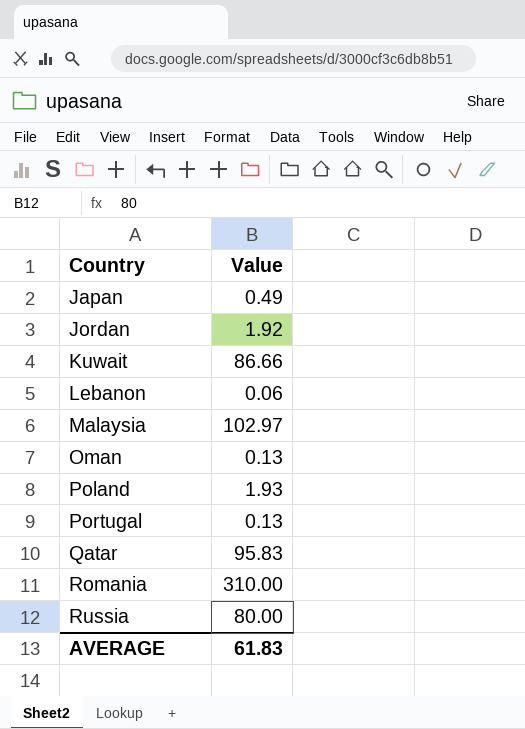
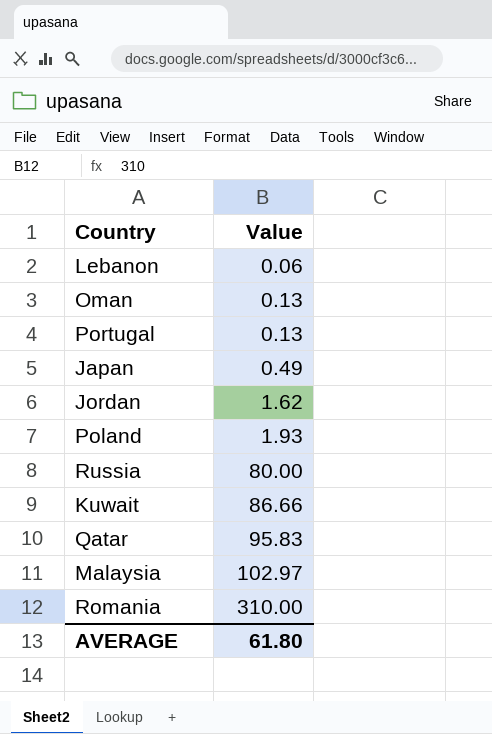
row order: Country ascending -> Value ascending
Jordan | Value: 1.92 -> 1.62
AVERAGE | Value: 61.83 -> 61.80

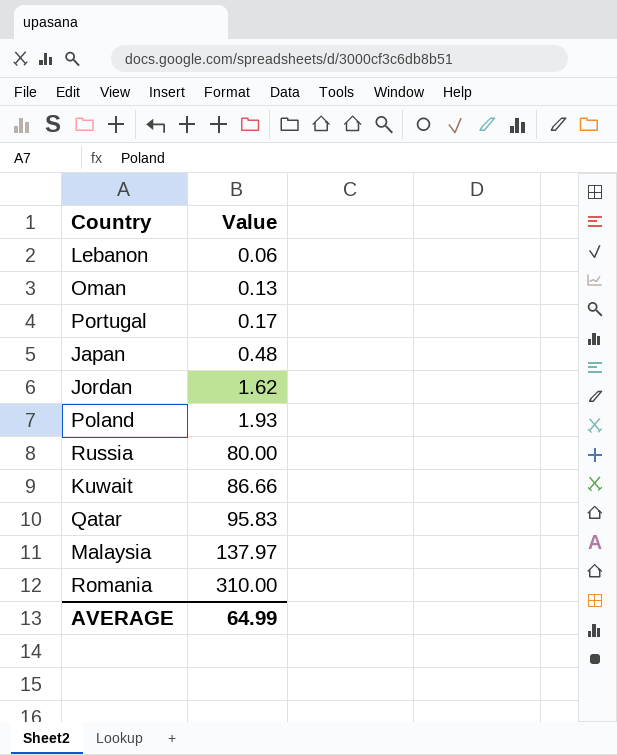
Portugal | Value: 0.13 -> 0.17
Japan | Value: 0.49 -> 0.48
Malaysia | Value: 102.97 -> 137.97
AVERAGE | Value: 61.80 -> 64.99

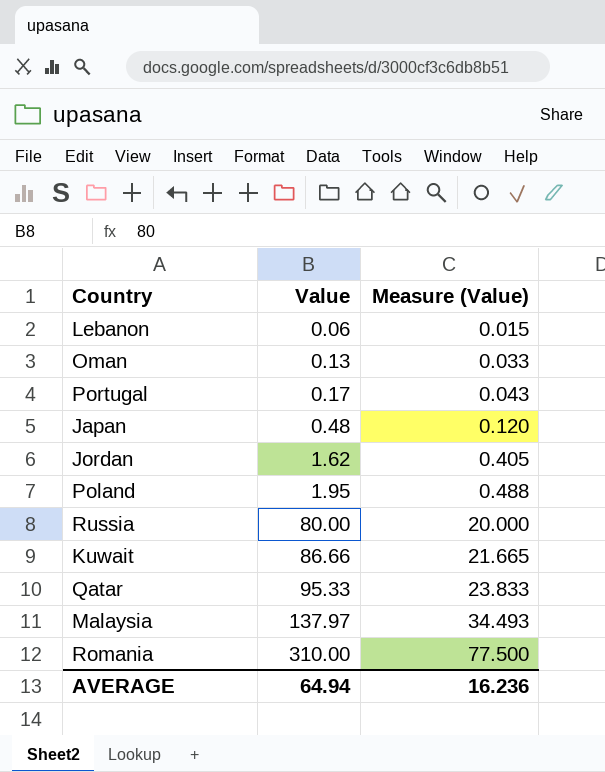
column Measure (Value) | formula: none -> [Value] * 0.25
Poland | Value: 1.93 -> 1.95
Qatar | Value: 95.83 -> 95.33
AVERAGE | Value: 64.99 -> 64.94

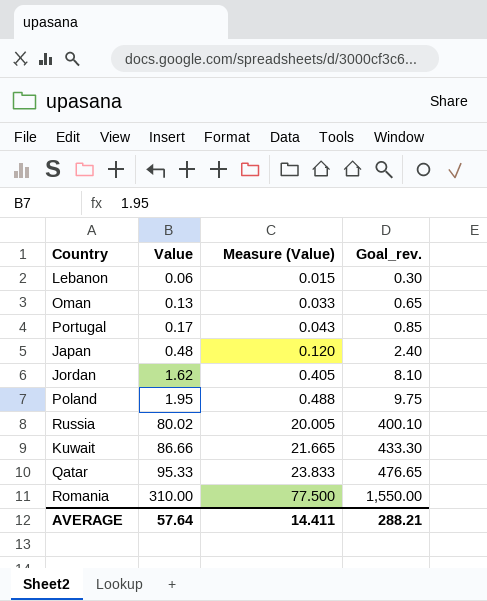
column Goal_rev. | formula: none -> [Value] * 5
row Malaysia: 137.97 | 34.493 -> none
Russia | Value: 80.00 -> 80.02
Russia | Measure (Value): 20.000 -> 20.005
AVERAGE | Value: 64.94 -> 57.64
AVERAGE | Measure (Value): 16.236 -> 14.411

